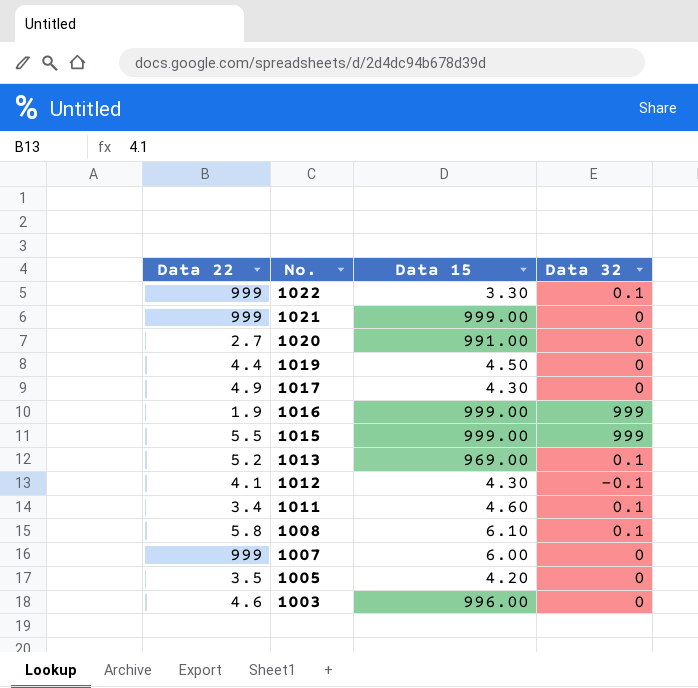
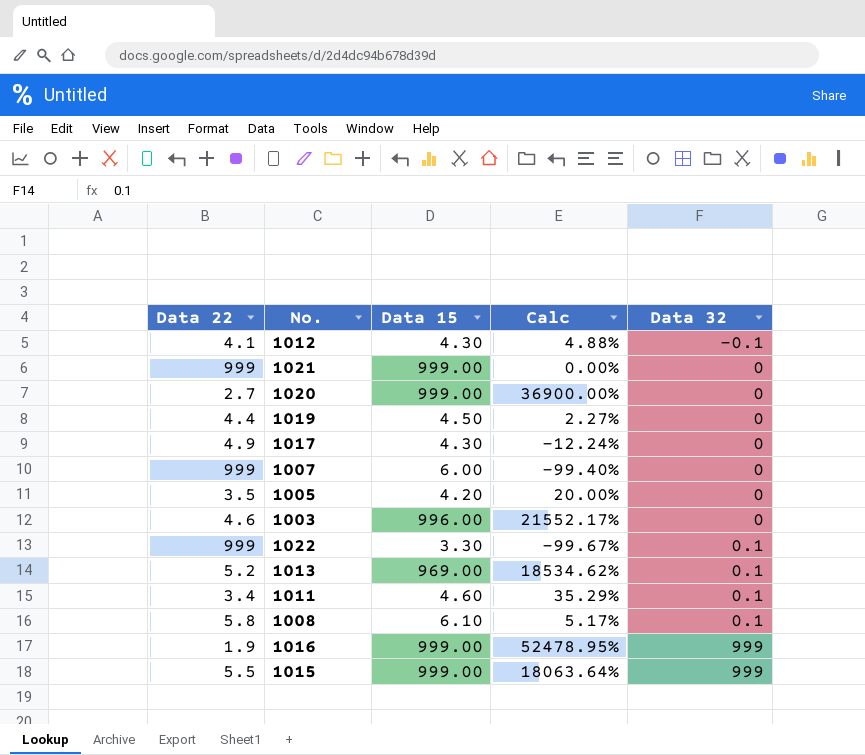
row order: No. descending -> Data 32 ascending
column Calc | formula: none -> ([Data 15] - [Data 22]) / [Data 22]
1020 | Data 15: 991.00 -> 999.00

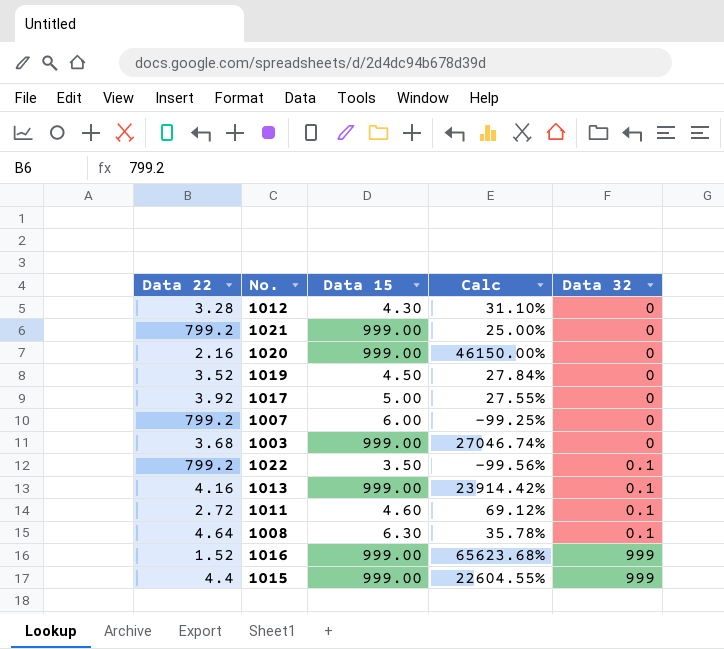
row 1005: 3.5 | 4.20 | 20.00% | 0 -> none
1012 | Data 22: 4.1 -> 3.28
1012 | Calc: 4.88% -> 31.10%
1012 | Data 32: -0.1 -> 0
1021 | Data 22: 999 -> 799.2
1021 | Calc: 0.00% -> 25.00%
1020 | Data 22: 2.7 -> 2.16
1020 | Calc: 36900.00% -> 46150.00%
1019 | Data 22: 4.4 -> 3.52
1019 | Calc: 2.27% -> 27.84%
1017 | Data 22: 4.9 -> 3.92
1017 | Data 15: 4.30 -> 5.00
1017 | Calc: -12.24% -> 27.55%
1007 | Data 22: 999 -> 799.2
1007 | Calc: -99.40% -> -99.25%
1003 | Data 22: 4.6 -> 3.68
1003 | Data 15: 996.00 -> 999.00
1003 | Calc: 21552.17% -> 27046.74%
1022 | Data 22: 999 -> 799.2
1022 | Data 15: 3.30 -> 3.50
1022 | Calc: -99.67% -> -99.56%
1013 | Data 22: 5.2 -> 4.16
1013 | Data 15: 969.00 -> 999.00
1013 | Calc: 18534.62% -> 23914.42%
1011 | Data 22: 3.4 -> 2.72
1011 | Calc: 35.29% -> 69.12%
1008 | Data 22: 5.8 -> 4.64
1008 | Data 15: 6.10 -> 6.30
1008 | Calc: 5.17% -> 35.78%
1016 | Data 22: 1.9 -> 1.52
1016 | Calc: 52478.95% -> 65623.68%
1015 | Data 22: 5.5 -> 4.4
1015 | Calc: 18063.64% -> 22604.55%

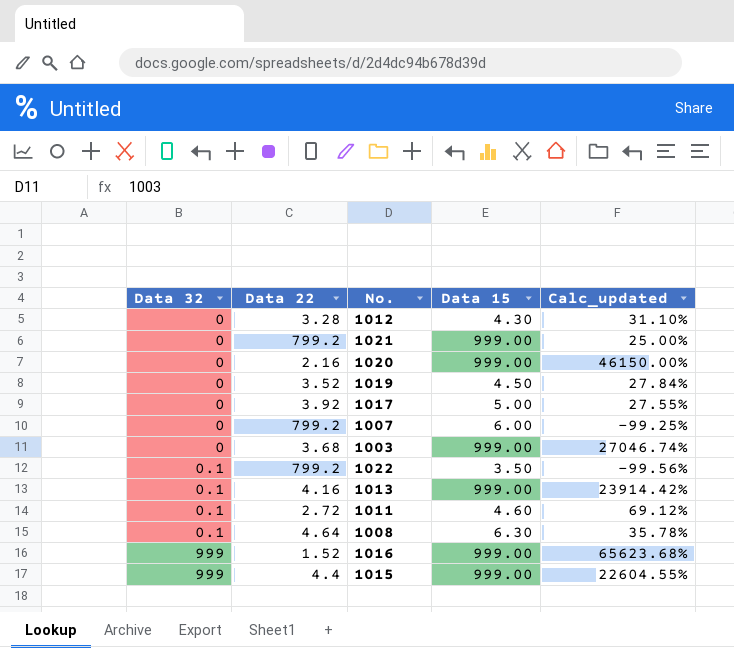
column Data 32 | position: 5 -> 1
column name: Calc -> Calc_updated

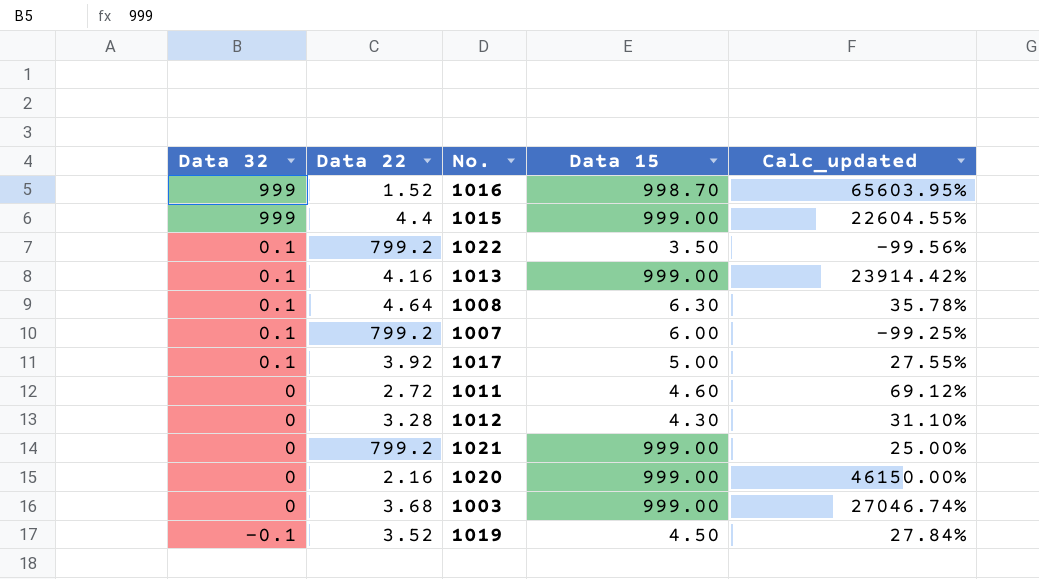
row order: Data 32 ascending -> Data 32 descending
1016 | Data 15: 999.00 -> 998.70
1016 | Calc_updated: 65623.68% -> 65603.95%
1007 | Data 32: 0 -> 0.1
1017 | Data 32: 0 -> 0.1
1011 | Data 32: 0.1 -> 0
1019 | Data 32: 0 -> -0.1

